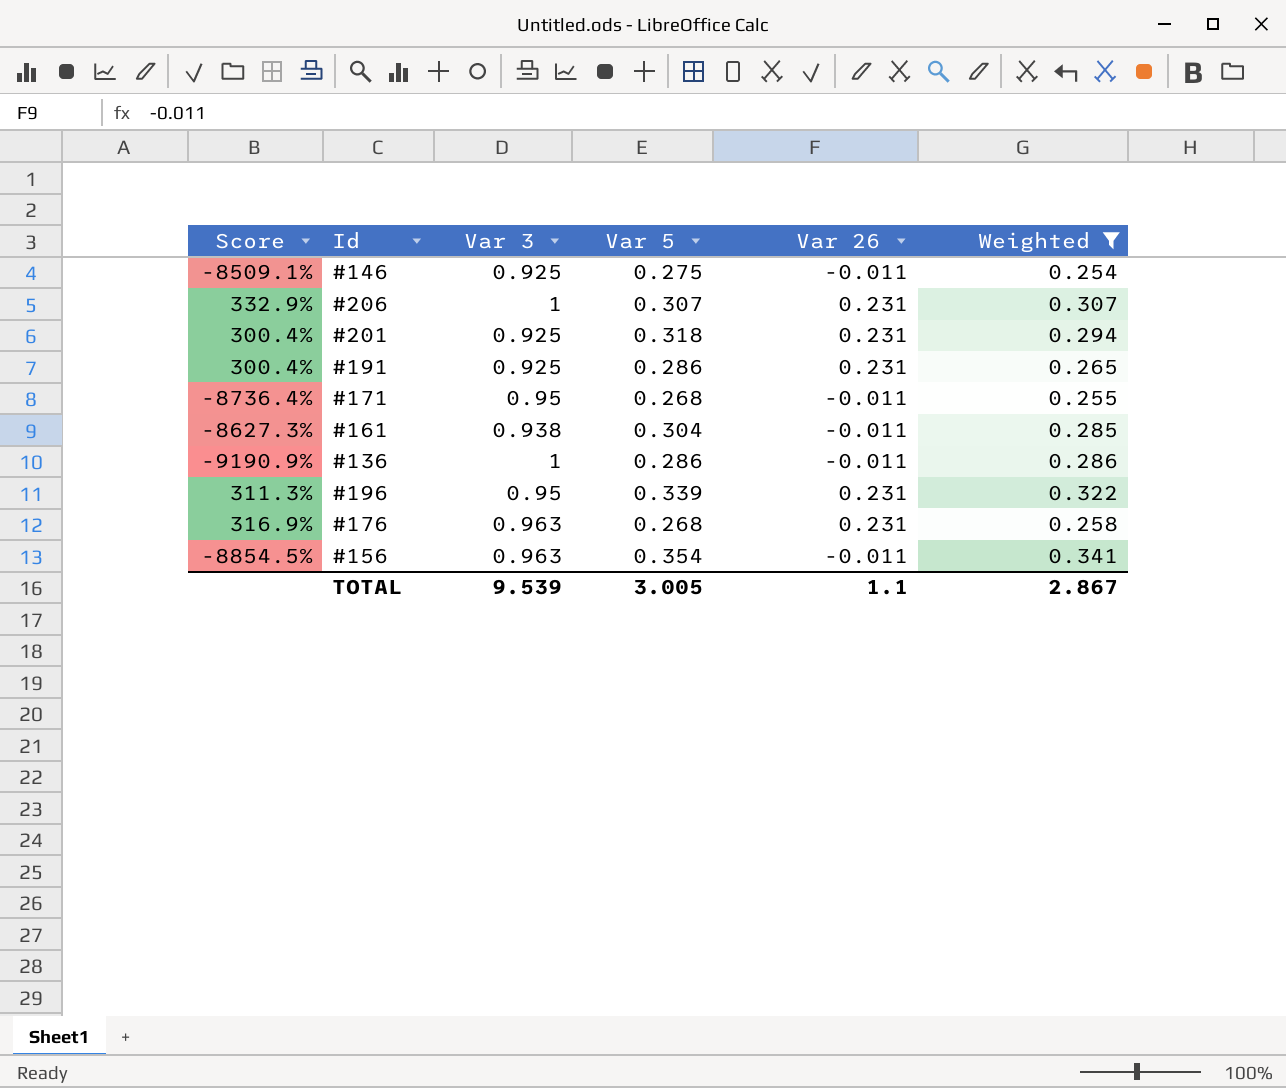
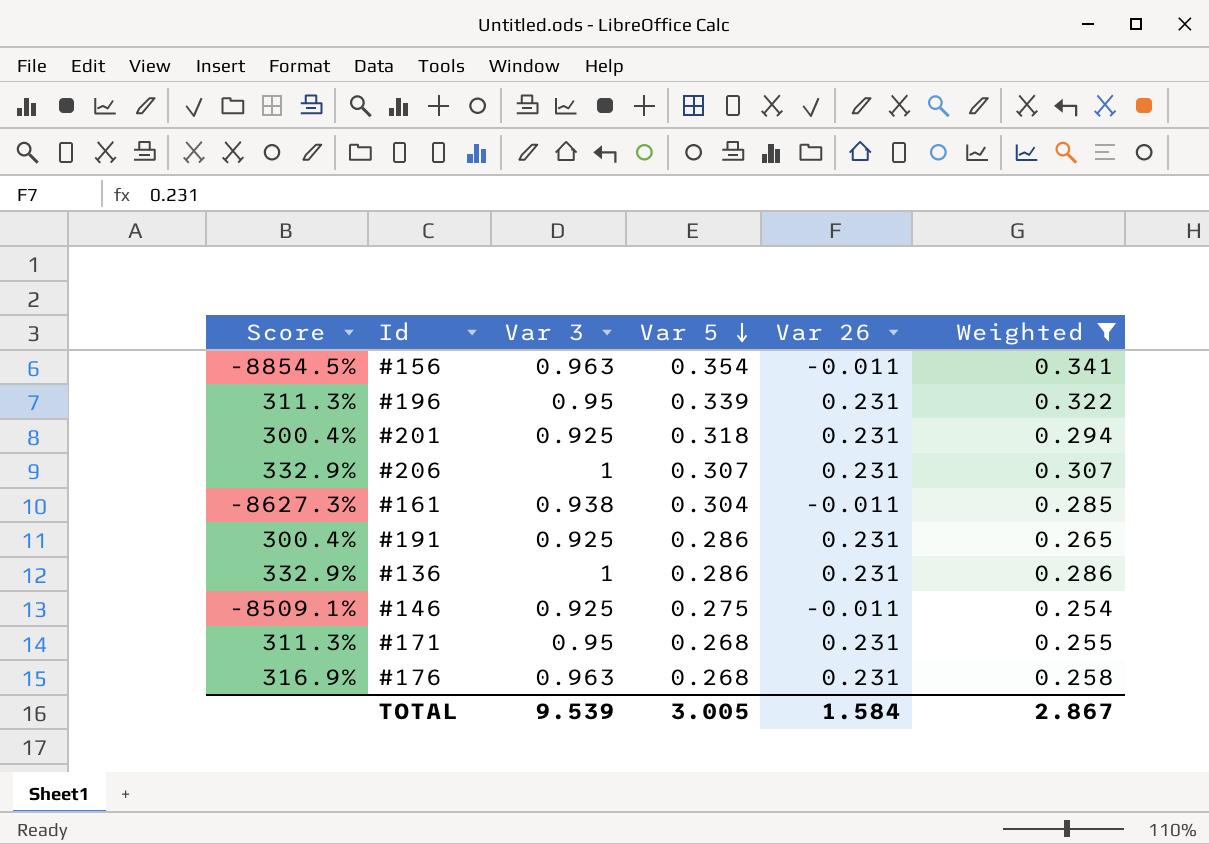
row order: none -> Var 5 descending
#136 | Score: -9190.9% -> 332.9%
#136 | Var 26: -0.011 -> 0.231
#171 | Score: -8736.4% -> 311.3%
#171 | Var 26: -0.011 -> 0.231
TOTAL | Var 26: 1.1 -> 1.584

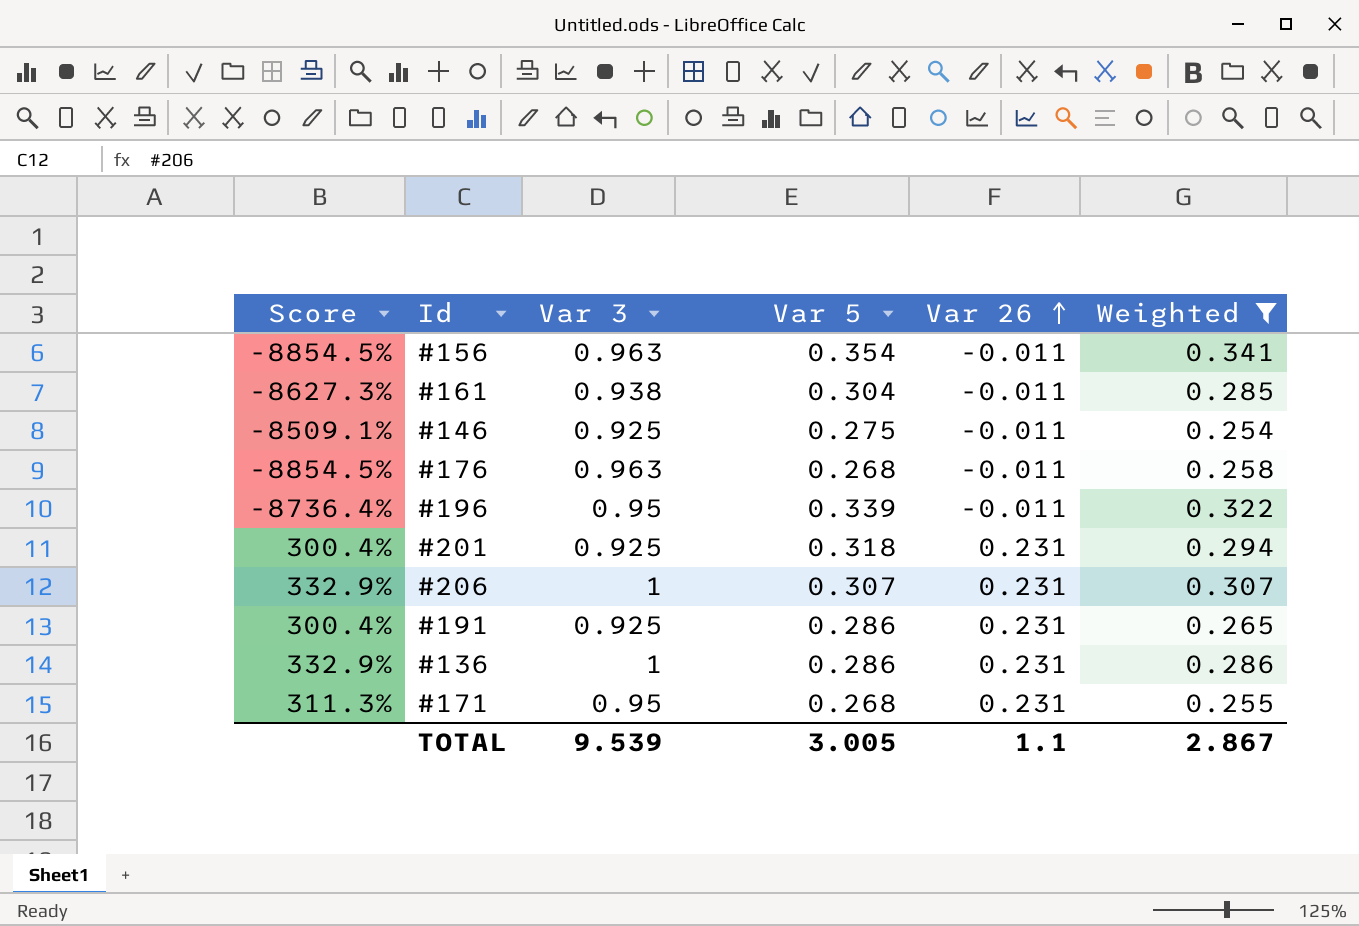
row order: Var 5 descending -> Var 26 ascending
#176 | Score: 316.9% -> -8854.5%
#176 | Var 26: 0.231 -> -0.011
#196 | Score: 311.3% -> -8736.4%
#196 | Var 26: 0.231 -> -0.011
TOTAL | Var 26: 1.584 -> 1.1

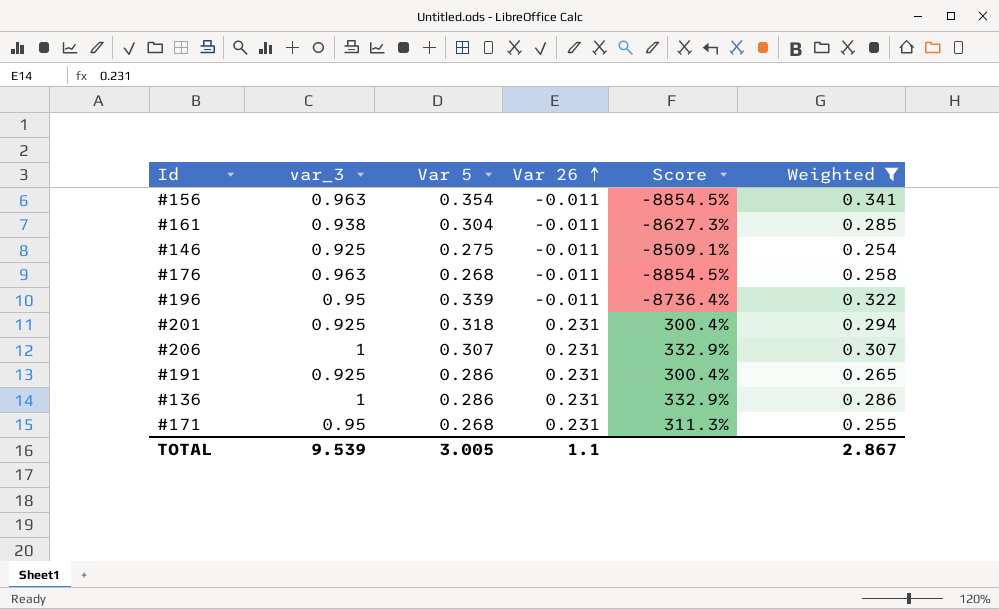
column name: Var 3 -> var_3
column Score | position: 1 -> 5

